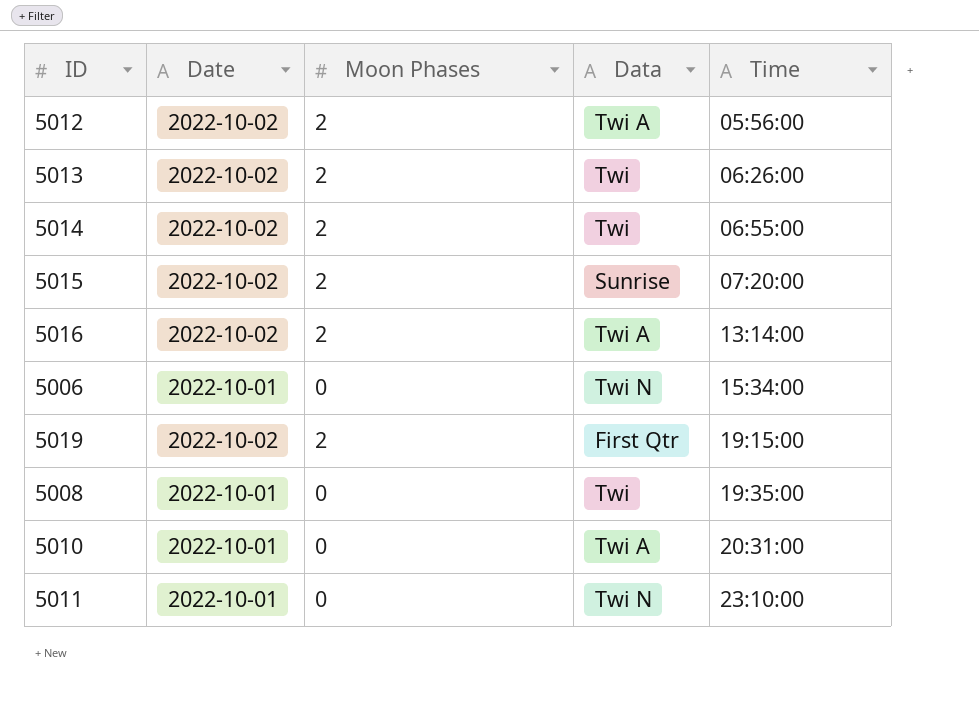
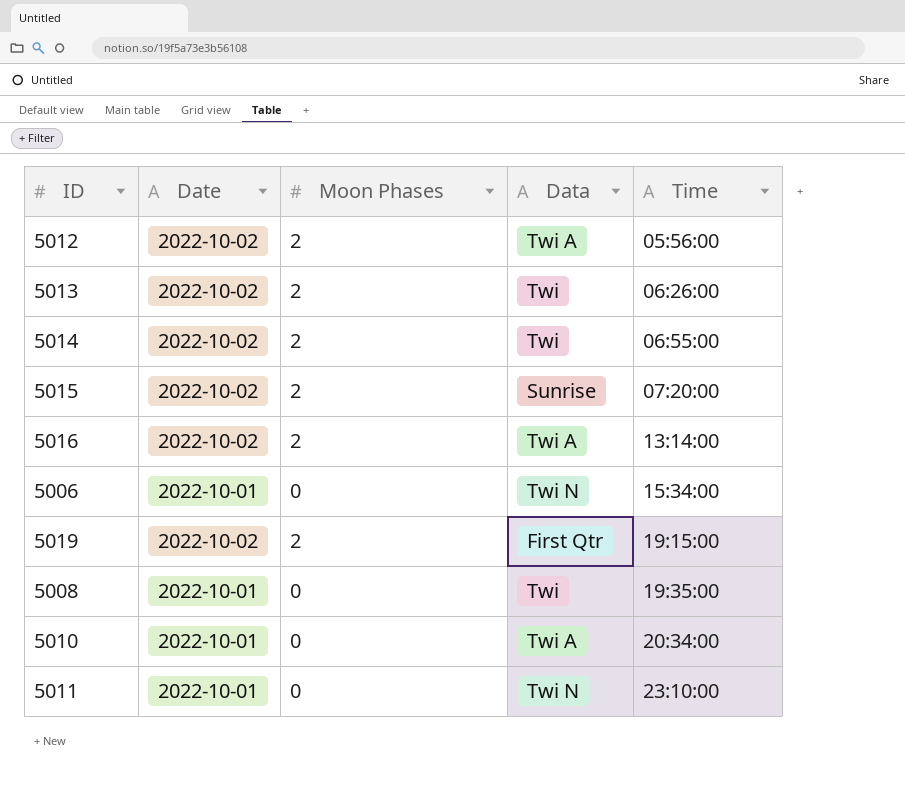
5010 | Time: 20:31:00 -> 20:34:00

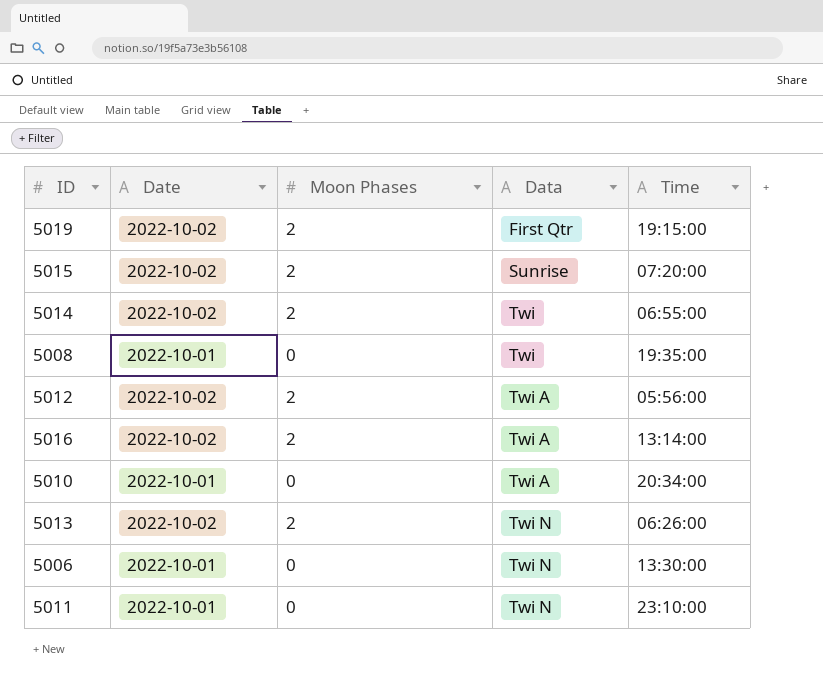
row order: Time ascending -> Data ascending
5013 | Data: Twi -> Twi N
5006 | Time: 15:34:00 -> 13:30:00

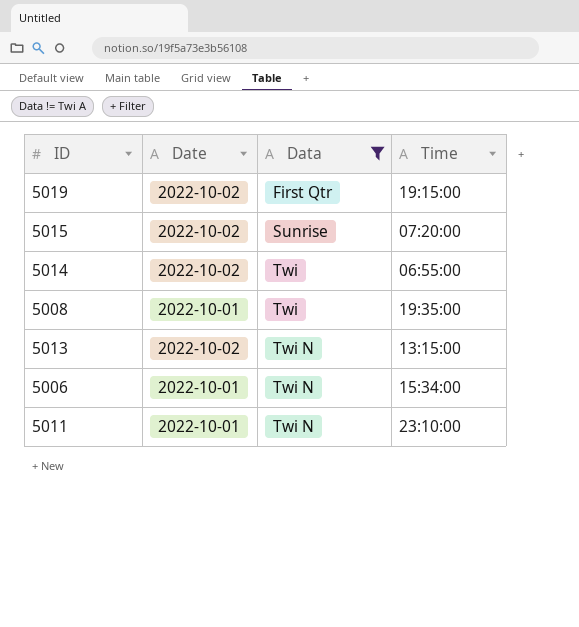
filter: none -> Data != Twi A
column Moon Phases | position: 3 -> none
5013 | Time: 06:26:00 -> 13:15:00
5006 | Time: 13:30:00 -> 15:34:00

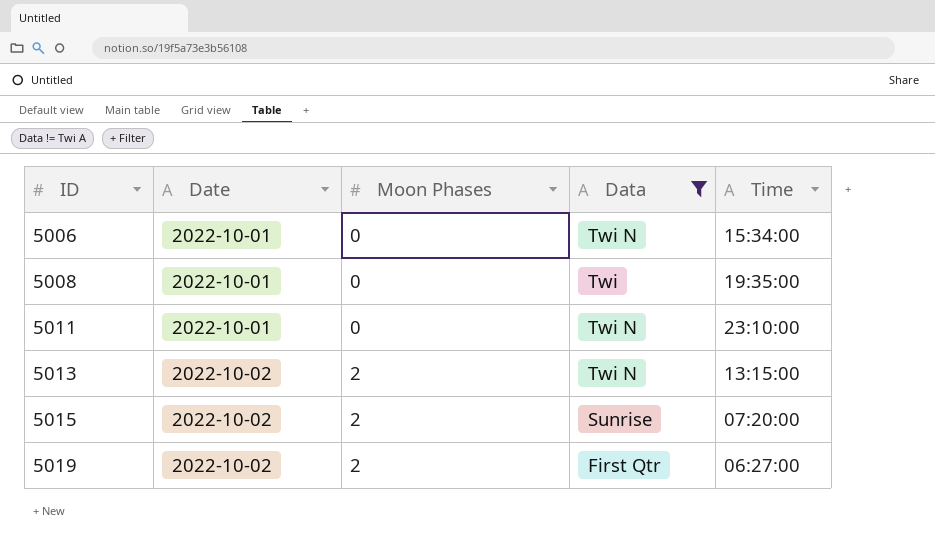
row order: Data ascending -> ID ascending
column Moon Phases | position: none -> 3
row 5014: 2022-10-02 | Twi | 06:55:00 -> none
5019 | Time: 19:15:00 -> 06:27:00

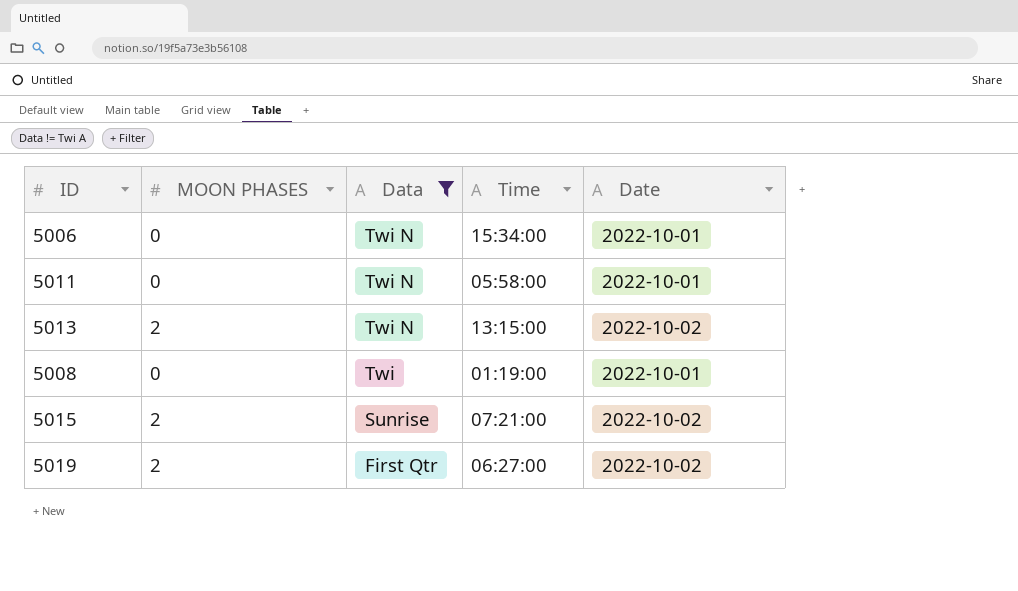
row order: ID ascending -> Data descending
column name: Moon Phases -> MOON PHASES
column Date | position: 2 -> 5
5011 | Time: 23:10:00 -> 05:58:00
5008 | Time: 19:35:00 -> 01:19:00
5015 | Time: 07:20:00 -> 07:21:00

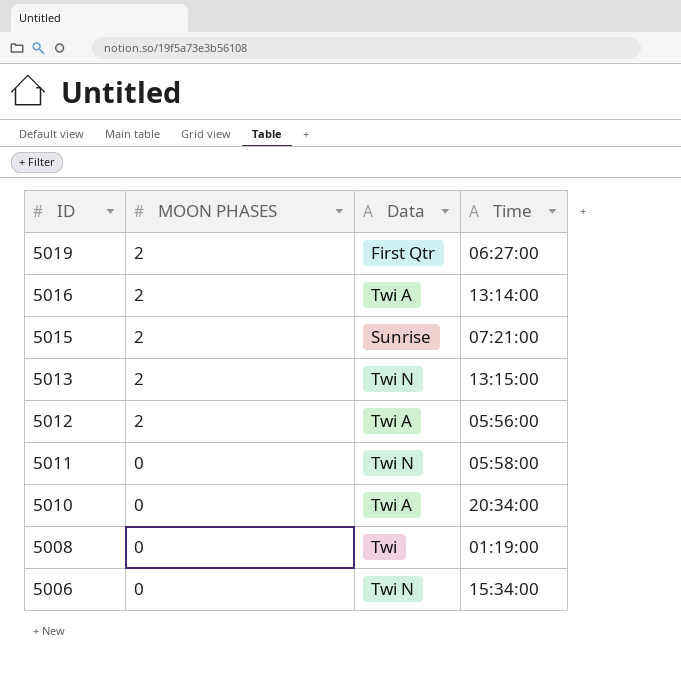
filter: Data != Twi A -> none
row order: Data descending -> ID descending
column Date | position: 5 -> none

